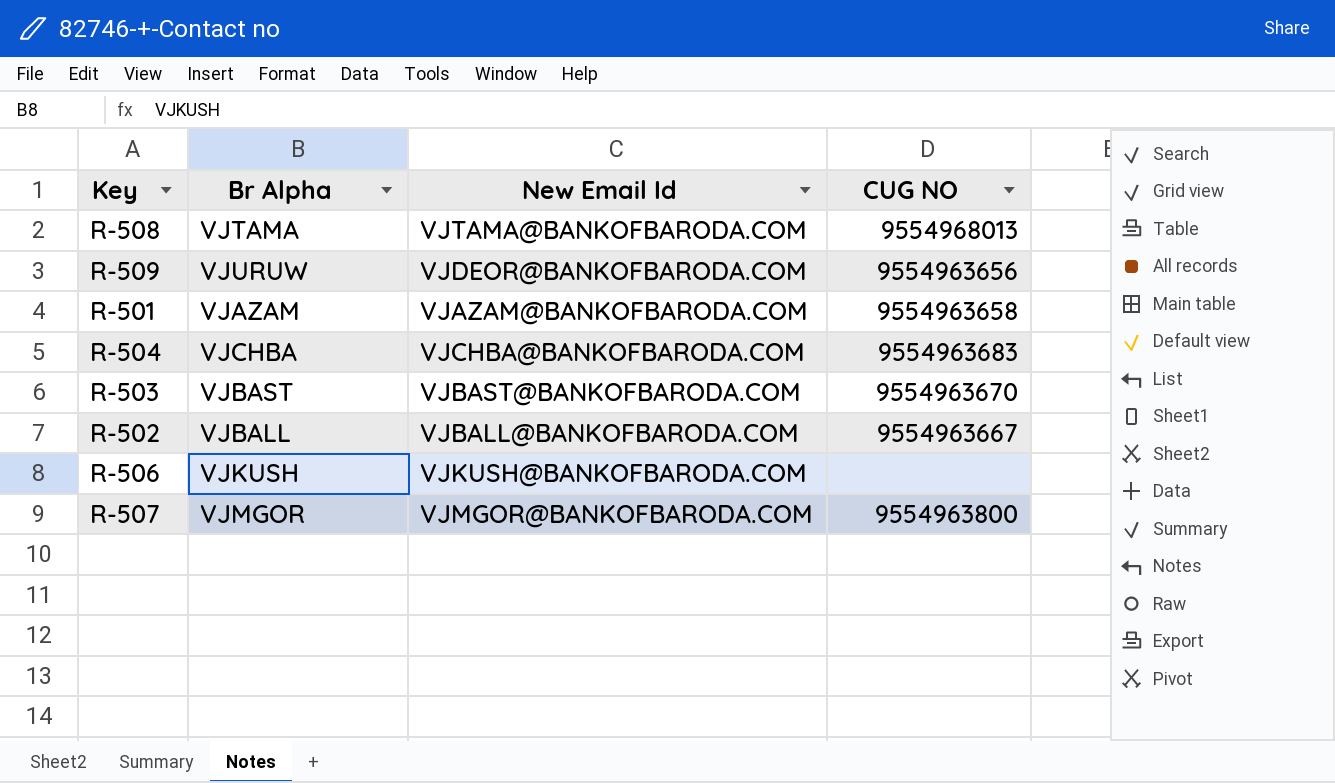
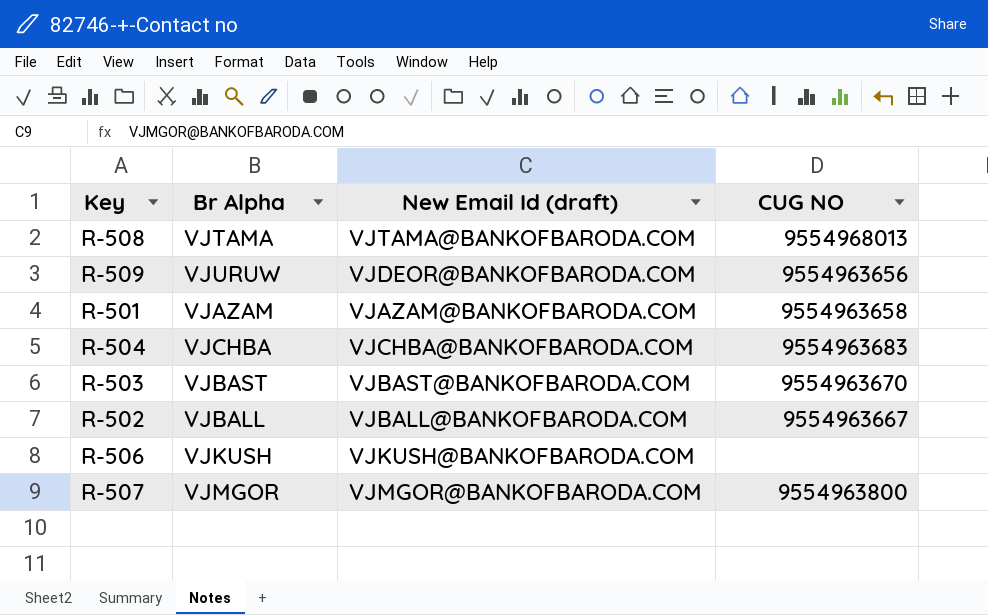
column name: New Email Id -> New Email Id (draft)

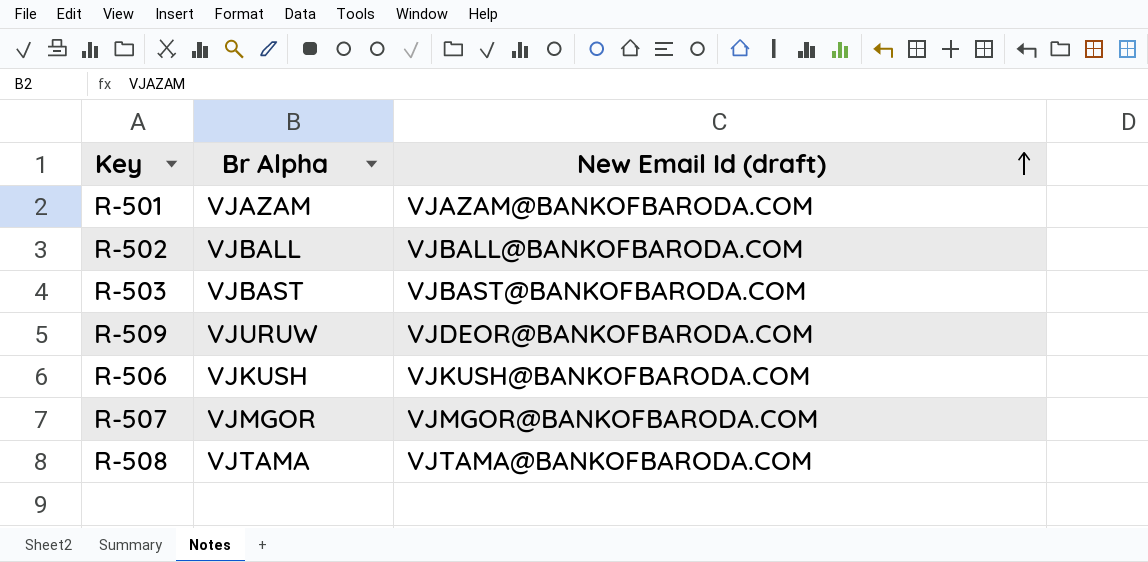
row order: none -> New Email Id (draft) ascending
column CUG NO | position: 4 -> none
row R-504: VJCHBA | VJCHBA@BANKOFBARODA.COM | 9554963683 -> none

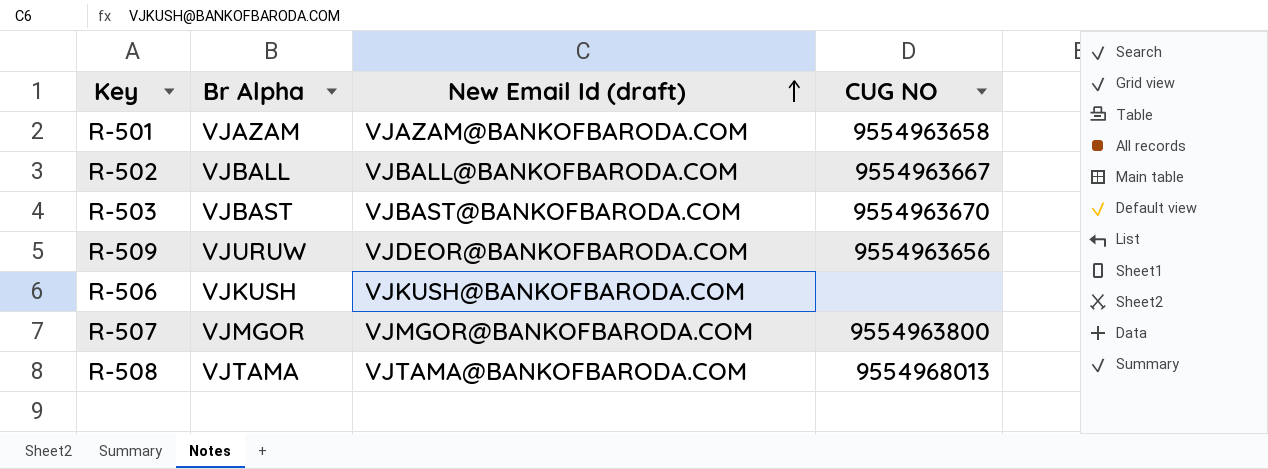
column CUG NO | position: none -> 4

